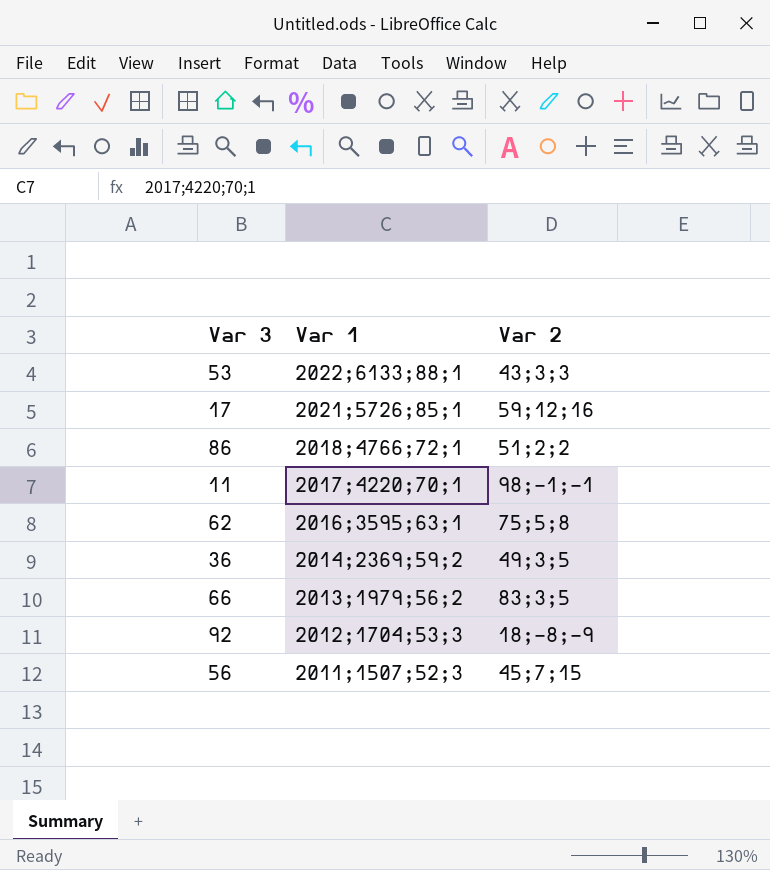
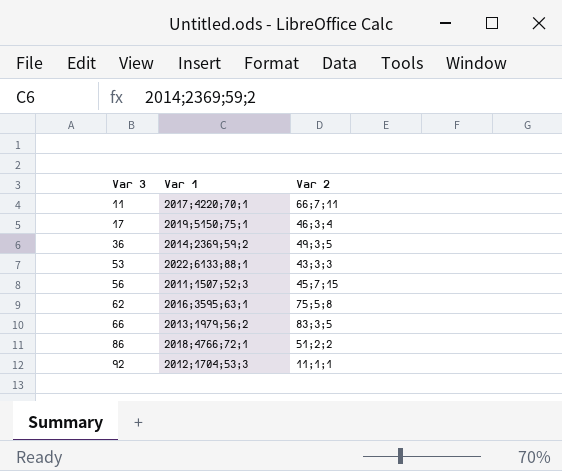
row order: Var 1 descending -> Var 3 ascending
11 | Var 2: 98;-1;-1 -> 66;7;11
17 | Var 1: 2021;5726;85;1 -> 2019;5150;75;1
17 | Var 2: 59;12;16 -> 46;3;4
92 | Var 2: 18;-8;-9 -> 11;1;1

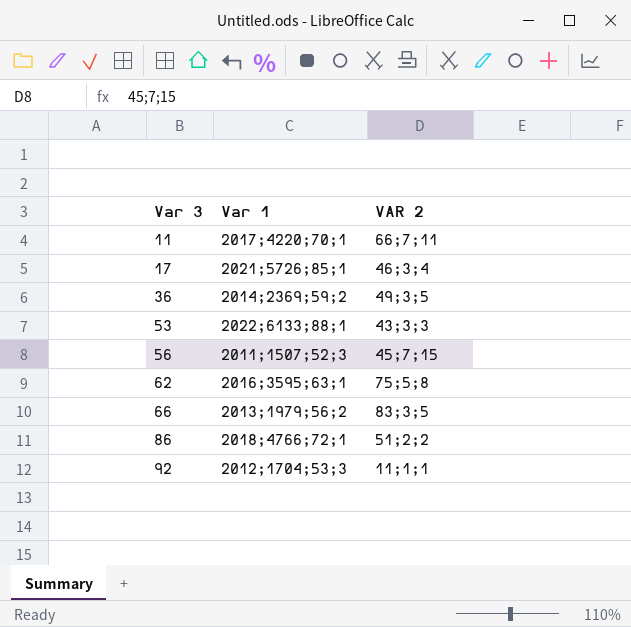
column name: Var 2 -> VAR 2
17 | Var 1: 2019;5150;75;1 -> 2021;5726;85;1

